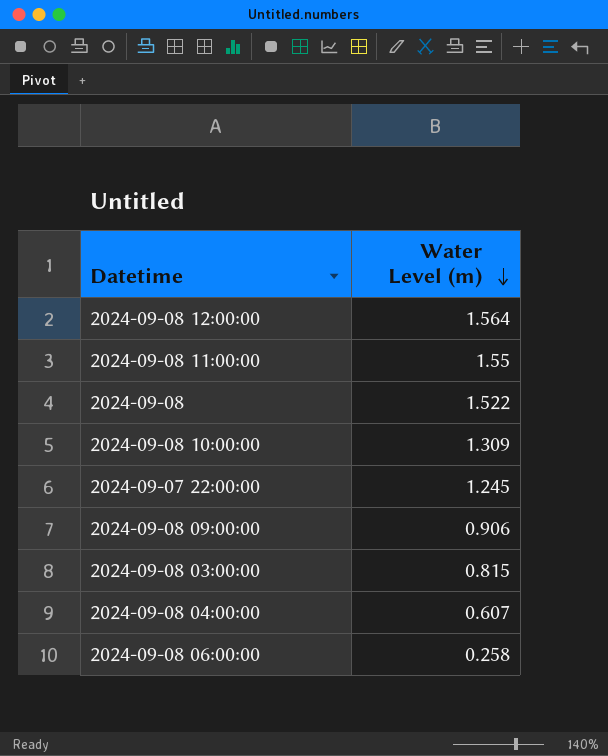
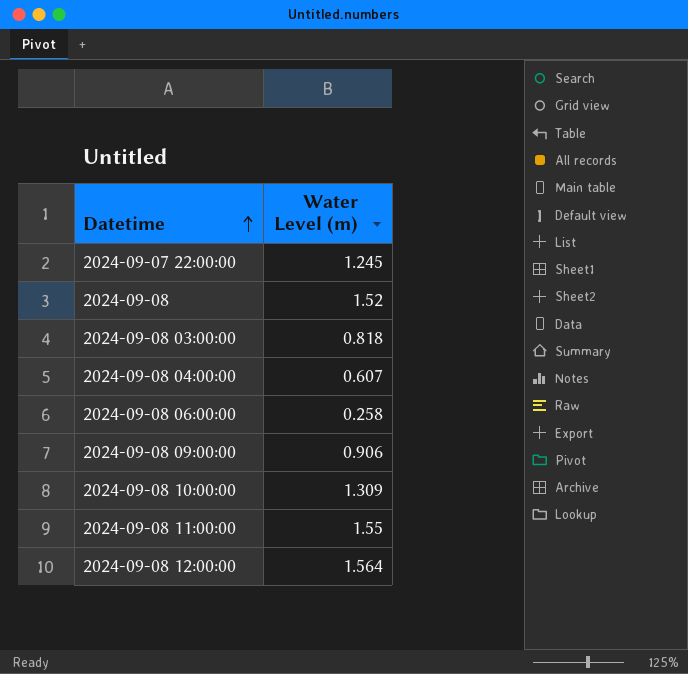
row order: Water Level (m) descending -> Datetime ascending
2024-09-08 | Water Level (m): 1.522 -> 1.52
2024-09-08 03:00:00 | Water Level (m): 0.815 -> 0.818

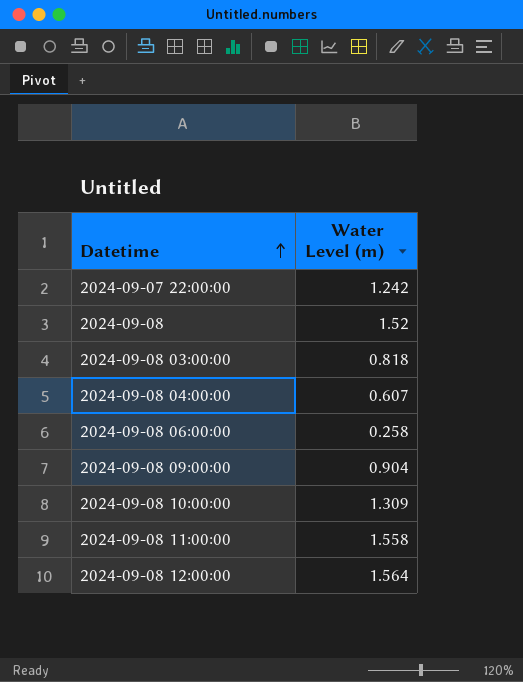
2024-09-07 22:00:00 | Water Level (m): 1.245 -> 1.242
2024-09-08 09:00:00 | Water Level (m): 0.906 -> 0.904
2024-09-08 11:00:00 | Water Level (m): 1.55 -> 1.558

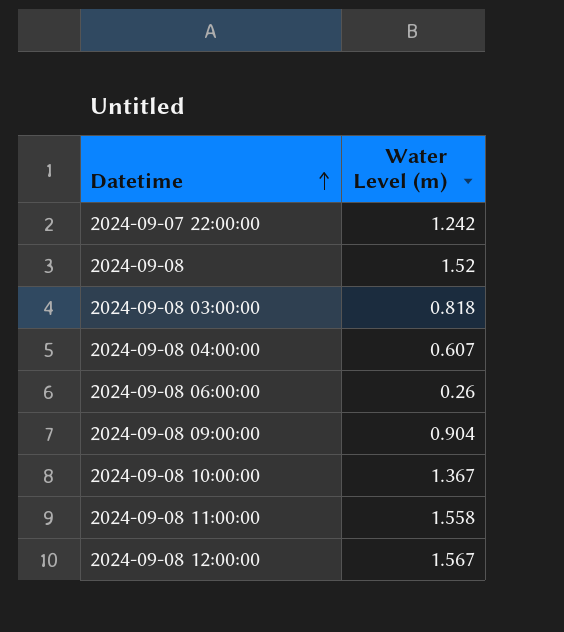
2024-09-08 06:00:00 | Water Level (m): 0.258 -> 0.26
2024-09-08 10:00:00 | Water Level (m): 1.309 -> 1.367
2024-09-08 12:00:00 | Water Level (m): 1.564 -> 1.567

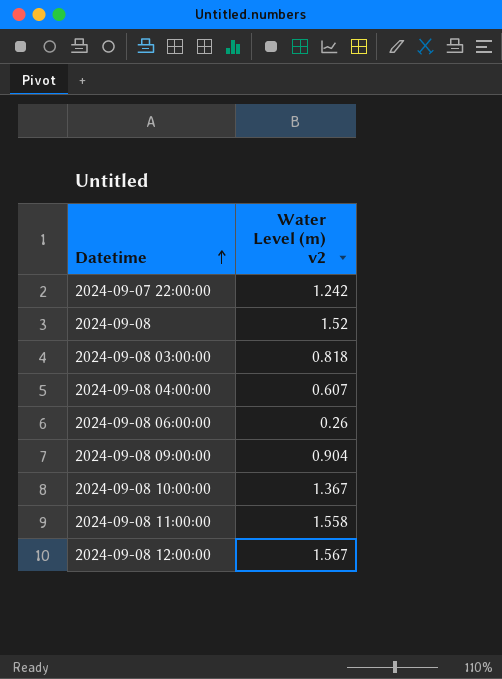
column name: Water Level (m) -> Water Level (m) v2

